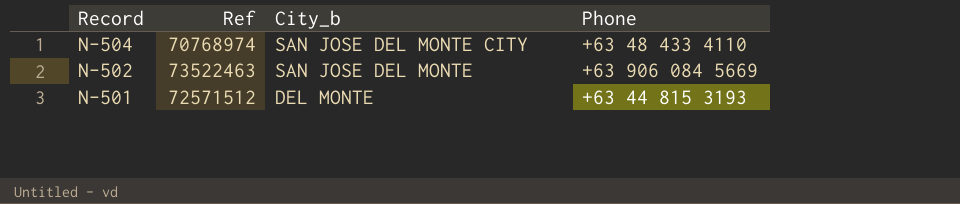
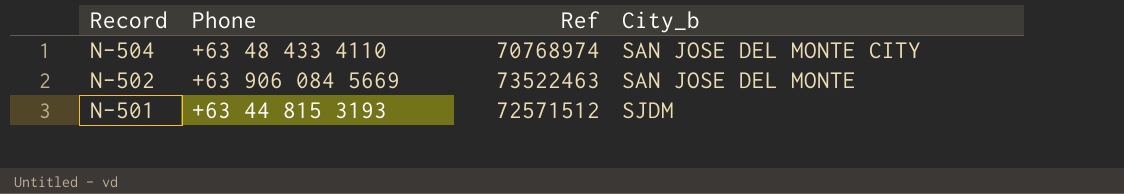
column Phone | position: 4 -> 2
N-501 | City_b: DEL MONTE -> SJDM

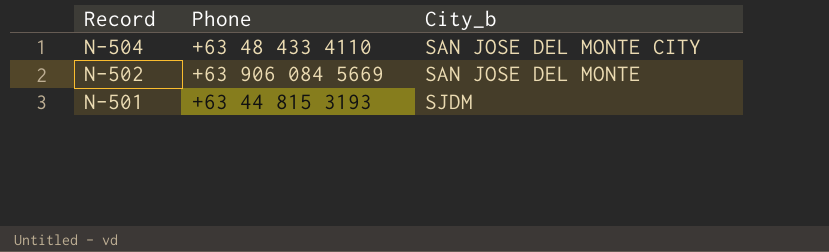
column Ref | position: 3 -> none

